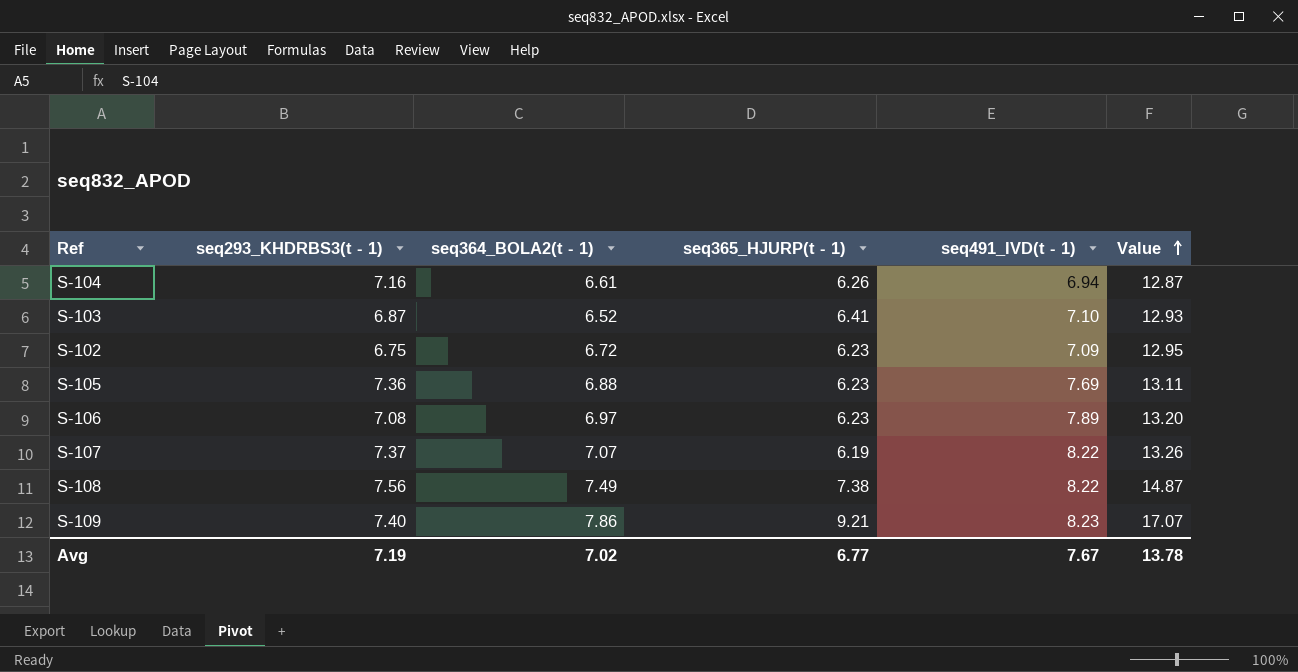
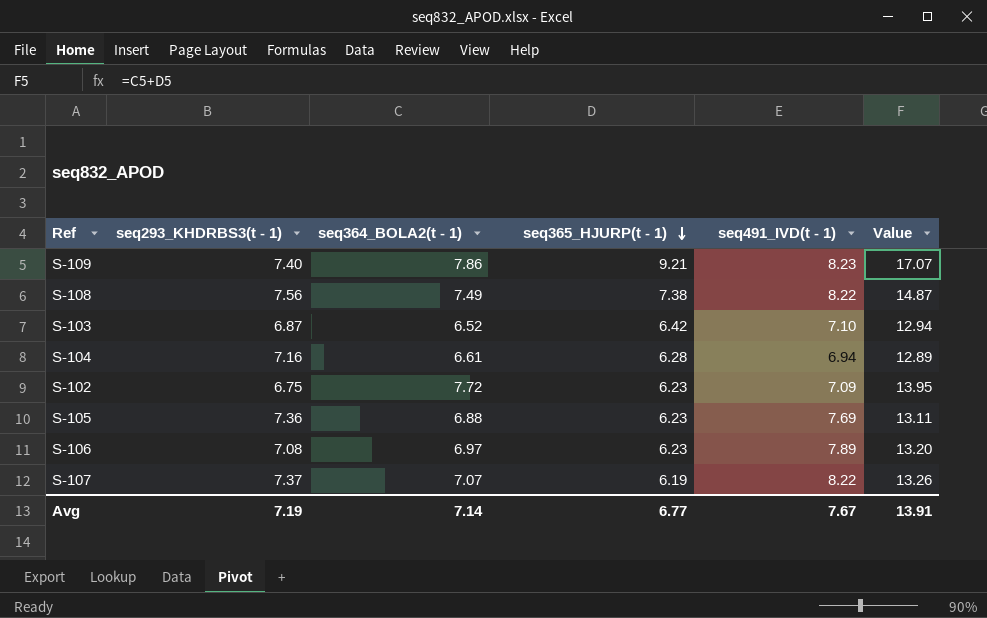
row order: Value ascending -> seq365_HJURP(t - 1) descending
S-103 | seq365_HJURP(t - 1): 6.41 -> 6.42
S-103 | Value: 12.93 -> 12.94
S-104 | seq365_HJURP(t - 1): 6.26 -> 6.28
S-104 | Value: 12.87 -> 12.89
S-102 | seq364_BOLA2(t - 1): 6.72 -> 7.72
S-102 | Value: 12.95 -> 13.95
Avg | seq364_BOLA2(t - 1): 7.02 -> 7.14
Avg | Value: 13.78 -> 13.91

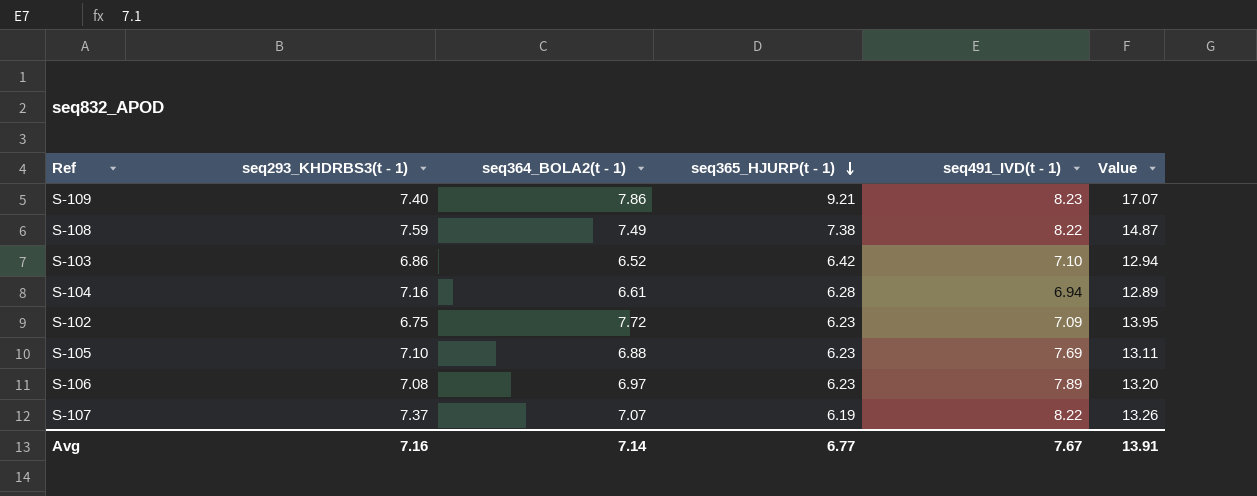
S-108 | seq293_KHDRBS3(t - 1): 7.56 -> 7.59
S-103 | seq293_KHDRBS3(t - 1): 6.87 -> 6.86
S-105 | seq293_KHDRBS3(t - 1): 7.36 -> 7.10
Avg | seq293_KHDRBS3(t - 1): 7.19 -> 7.16

